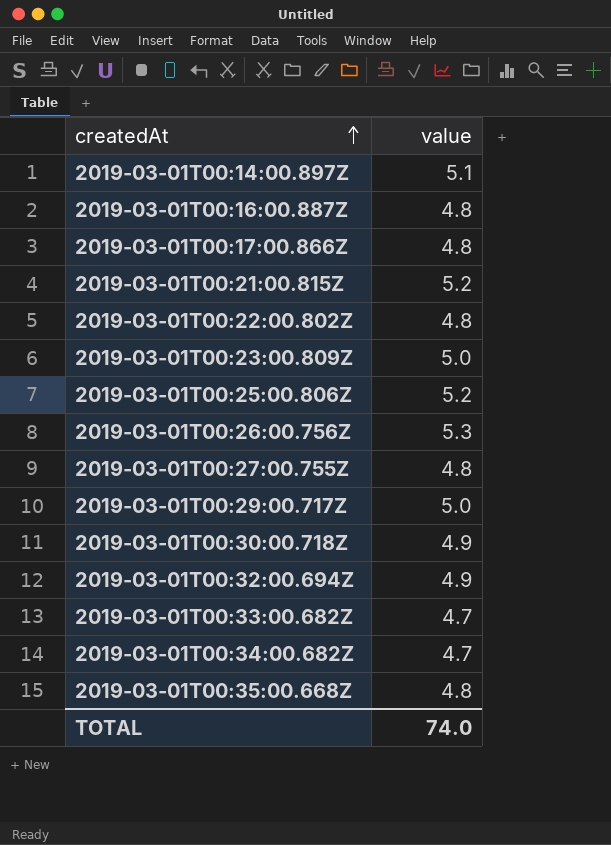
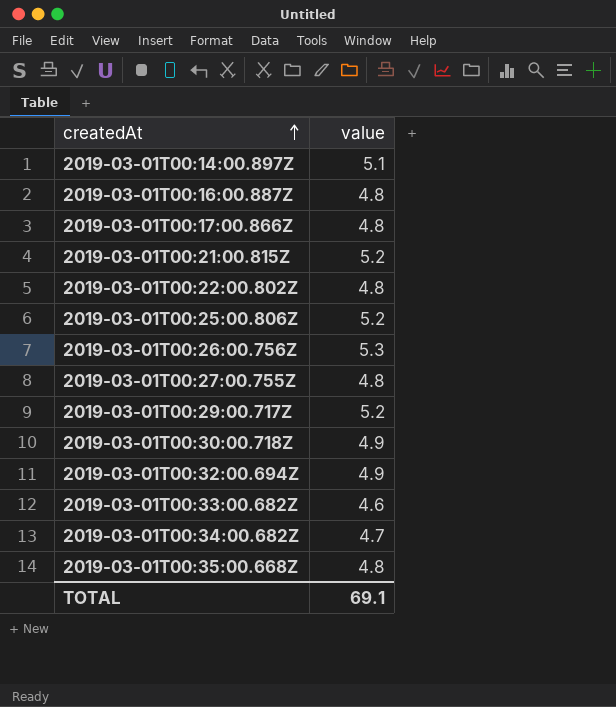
row 2019-03-01T00:23:00.809Z: 5.0 -> none
2019-03-01T00:29:00.717Z | value: 5.0 -> 5.2
2019-03-01T00:33:00.682Z | value: 4.7 -> 4.6
TOTAL | value: 74.0 -> 69.1

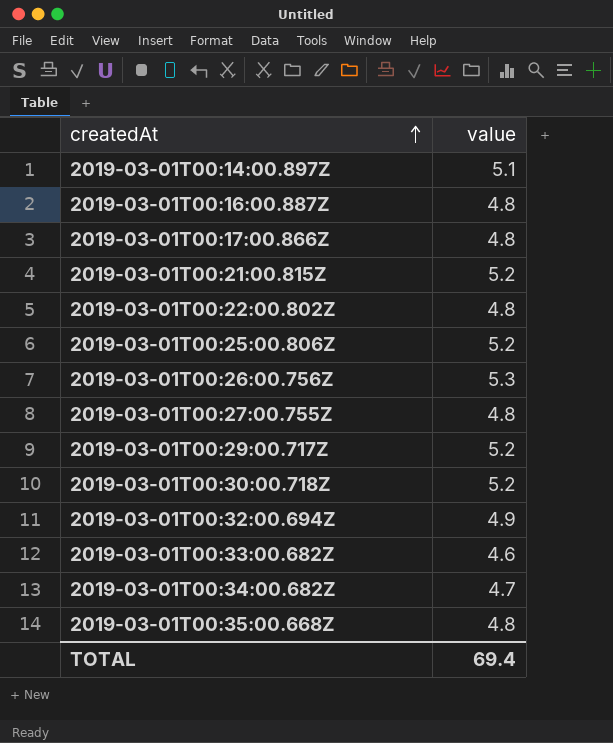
2019-03-01T00:30:00.718Z | value: 4.9 -> 5.2
TOTAL | value: 69.1 -> 69.4

